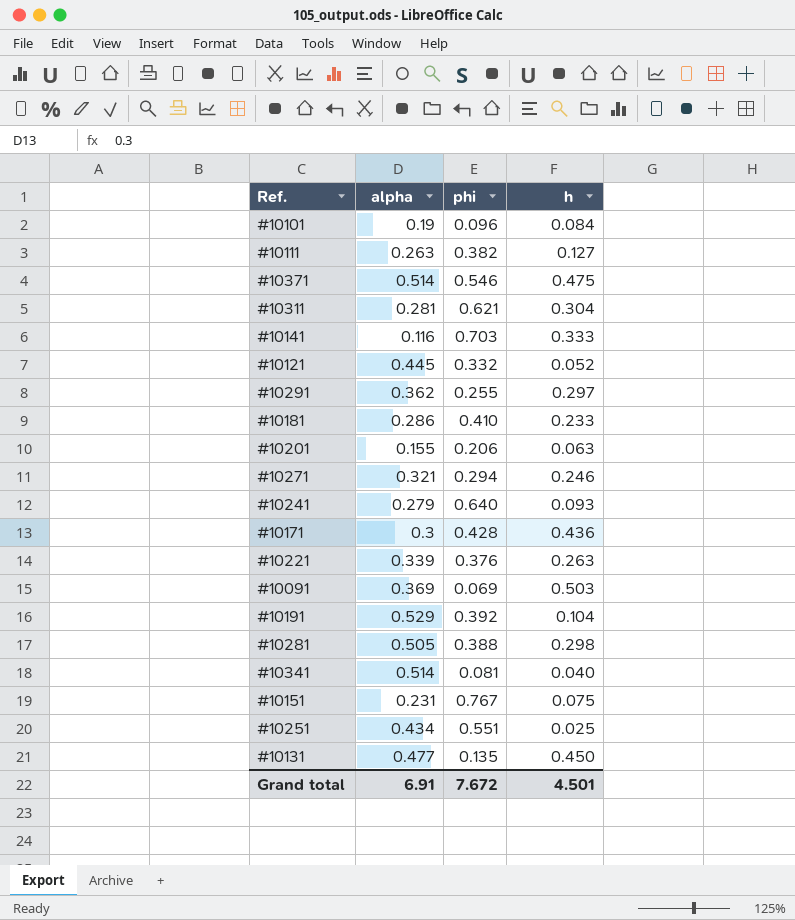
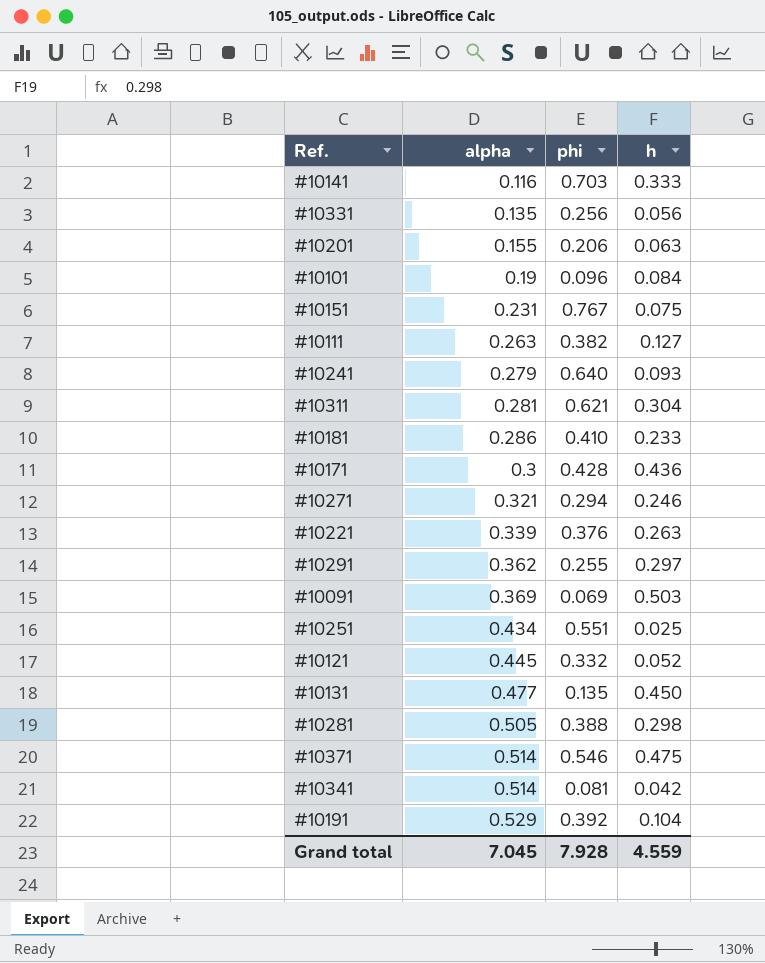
row order: none -> alpha ascending
row #10331: none -> 0.135 | 0.256 | 0.056
#10341 | h: 0.040 -> 0.042
Grand total | alpha: 6.91 -> 7.045
Grand total | phi: 7.672 -> 7.928
Grand total | h: 4.501 -> 4.559

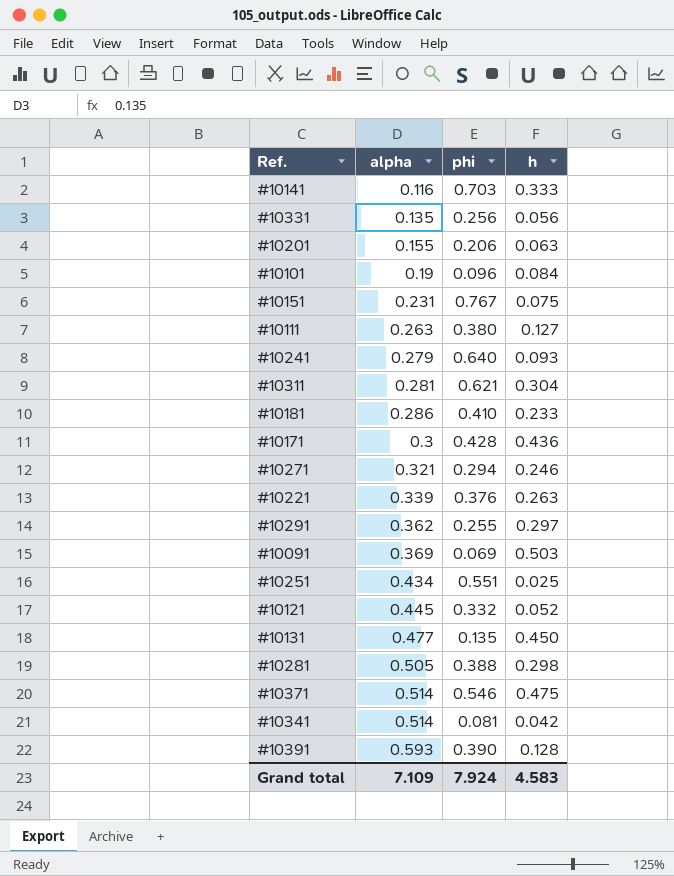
row #10191: 0.529 | 0.392 | 0.104 -> none
#10111 | phi: 0.382 -> 0.380
row #10391: none -> 0.593 | 0.390 | 0.128
Grand total | alpha: 7.045 -> 7.109
Grand total | phi: 7.928 -> 7.924
Grand total | h: 4.559 -> 4.583

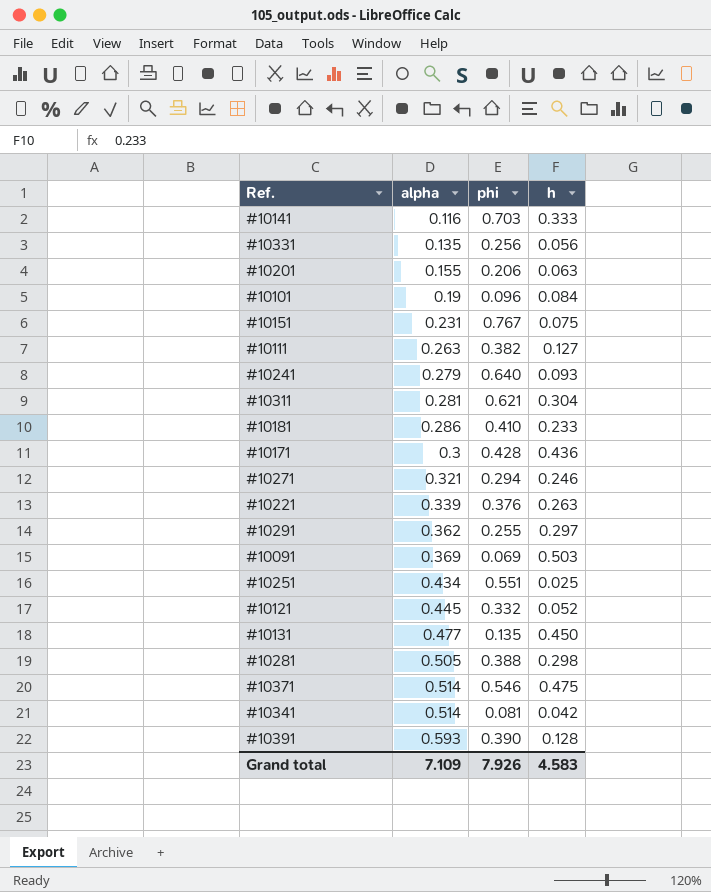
#10111 | phi: 0.380 -> 0.382
Grand total | phi: 7.924 -> 7.926

